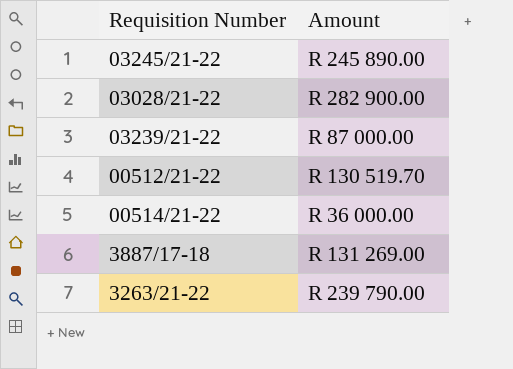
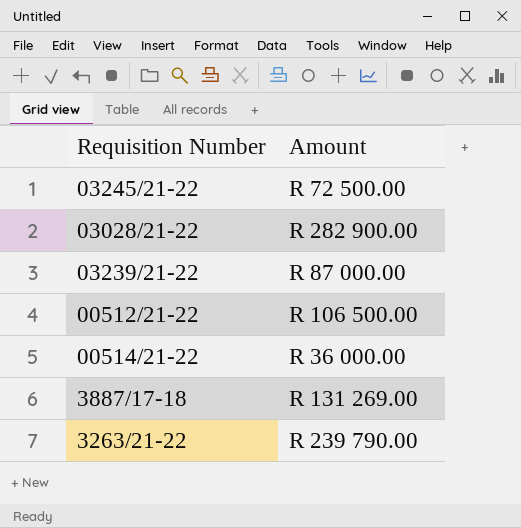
03245/21-22 | Amount: R 245 890.00 -> R 72 500.00
00512/21-22 | Amount: R 130 519.70 -> R 106 500.00

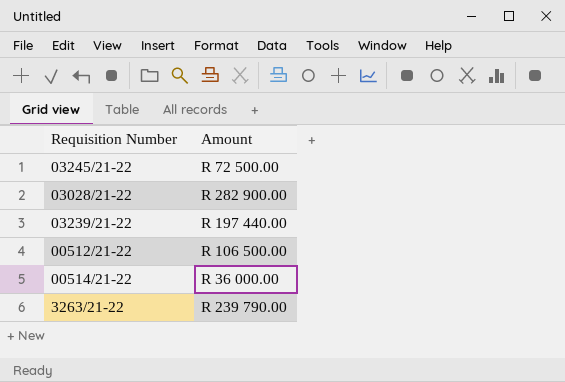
row 3887/17-18: R 131 269.00 -> none
03239/21-22 | Amount: R 87 000.00 -> R 197 440.00

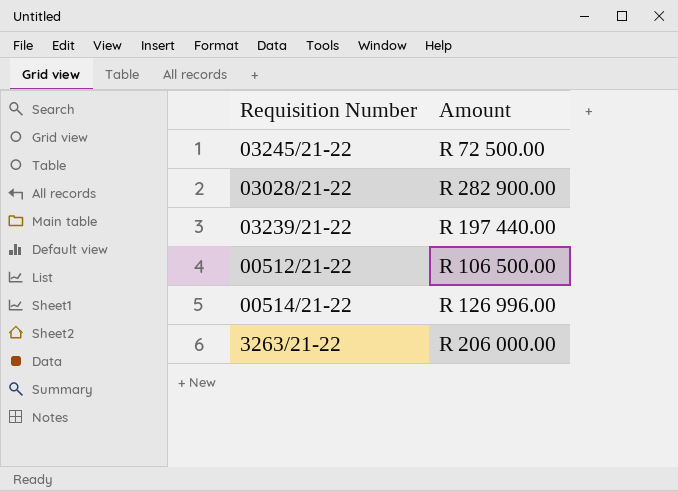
00514/21-22 | Amount: R 36 000.00 -> R 126 996.00
3263/21-22 | Amount: R 239 790.00 -> R 206 000.00

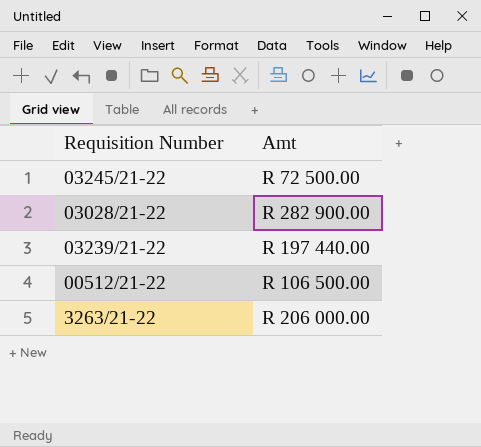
column name: Amount -> Amt
row 00514/21-22: R 126 996.00 -> none

